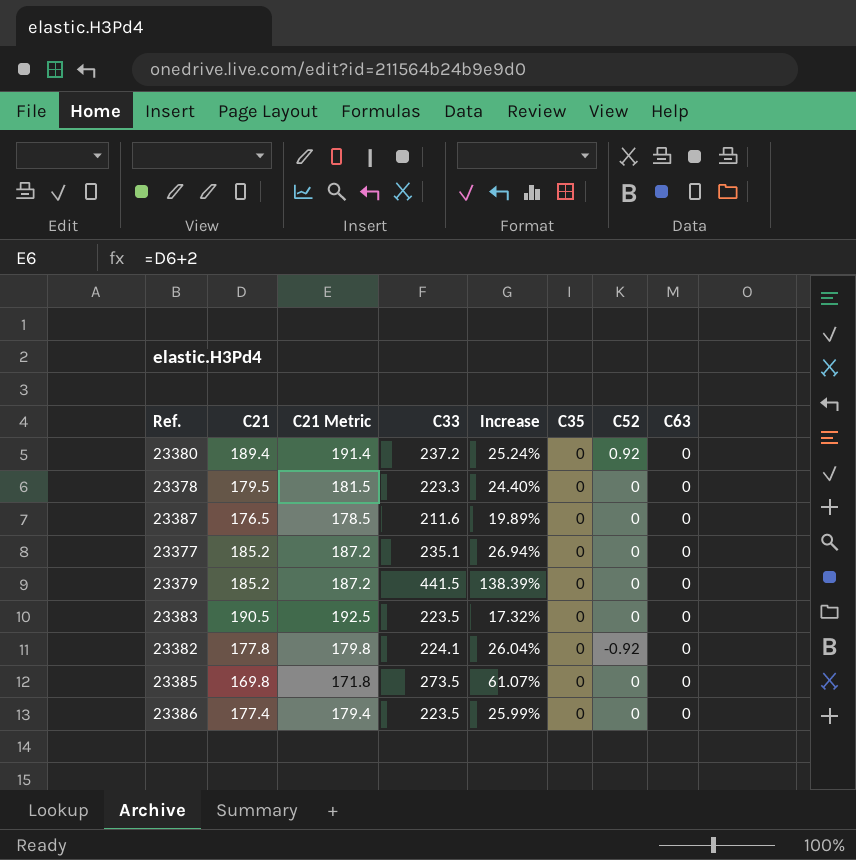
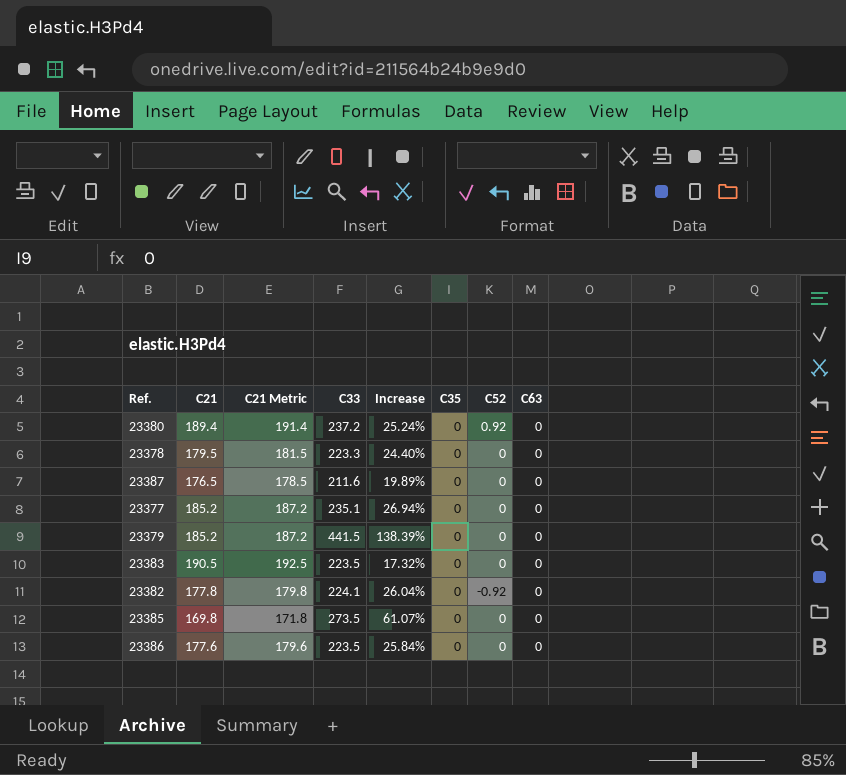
23386 | C21: 177.4 -> 177.6
23386 | C21 Metric: 179.4 -> 179.6
23386 | Increase: 25.99% -> 25.84%

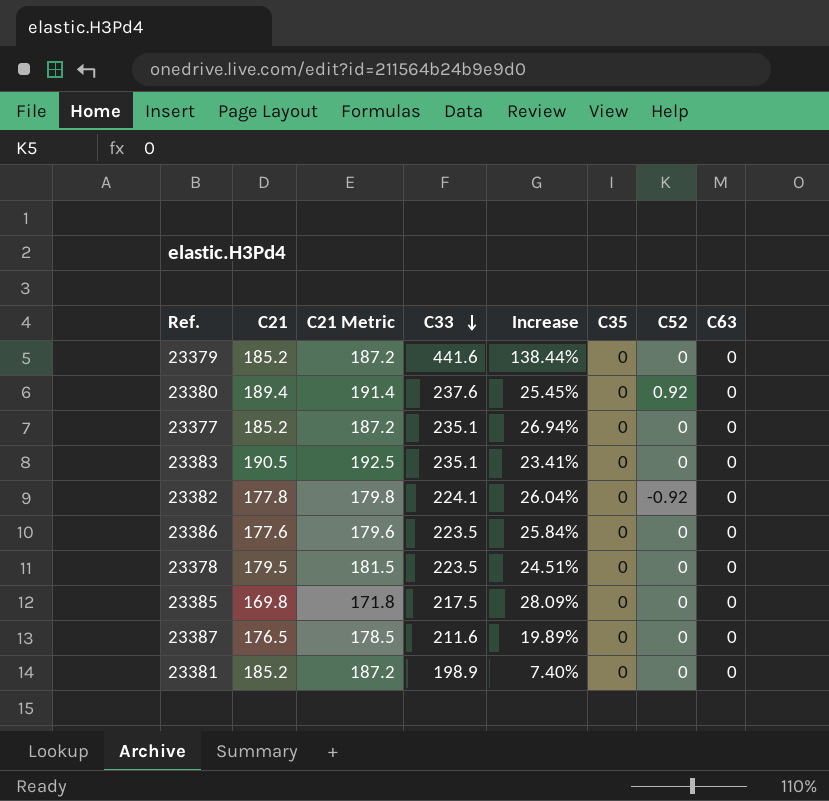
row order: none -> C33 descending
23379 | C33: 441.5 -> 441.6
23379 | Increase: 138.39% -> 138.44%
23380 | C33: 237.2 -> 237.6
23380 | Increase: 25.24% -> 25.45%
23383 | C33: 223.5 -> 235.1
23383 | Increase: 17.32% -> 23.41%
23378 | C33: 223.3 -> 223.5
23378 | Increase: 24.40% -> 24.51%
23385 | C33: 273.5 -> 217.5
23385 | Increase: 61.07% -> 28.09%
row 23381: none -> 185.2 | 187.2 | 198.9 | 7.40% | 0 | 0 | 0

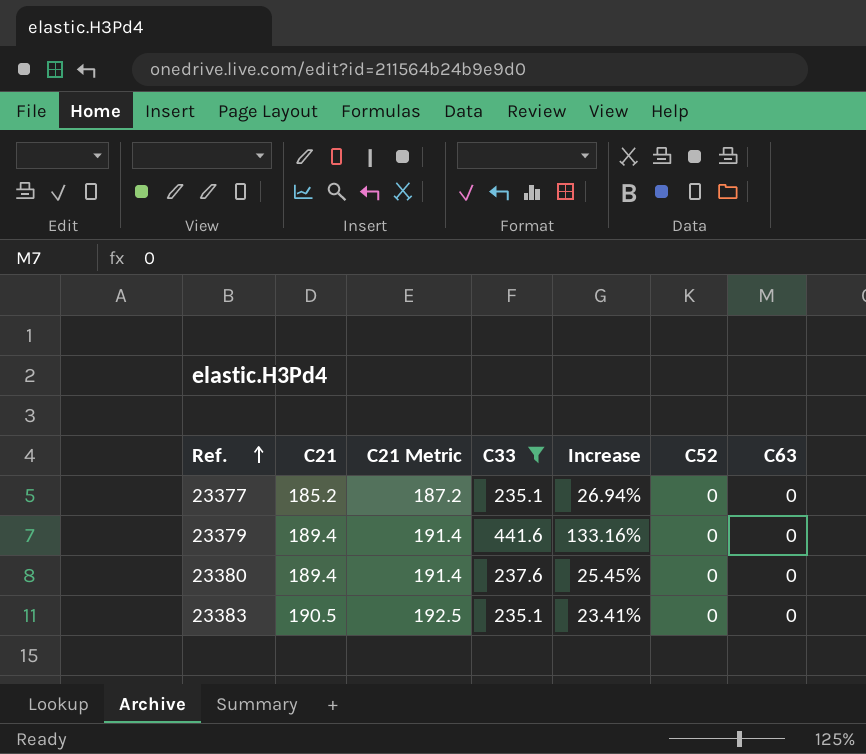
filter: none -> C33 >= 235.1
row order: C33 descending -> Ref. ascending
column C35 | position: 6 -> none
23379 | C21: 185.2 -> 189.4
23379 | C21 Metric: 187.2 -> 191.4
23379 | Increase: 138.44% -> 133.16%
23380 | C52: 0.92 -> 0

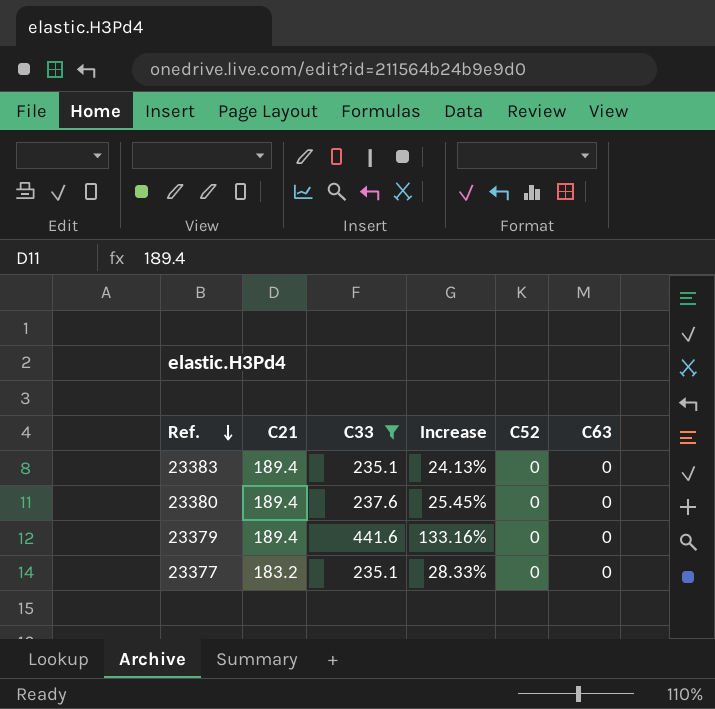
row order: Ref. ascending -> Ref. descending
column C21 Metric | formula: [C21] + 2 -> none
23383 | C21: 190.5 -> 189.4
23383 | Increase: 23.41% -> 24.13%
23377 | C21: 185.2 -> 183.2
23377 | Increase: 26.94% -> 28.33%

